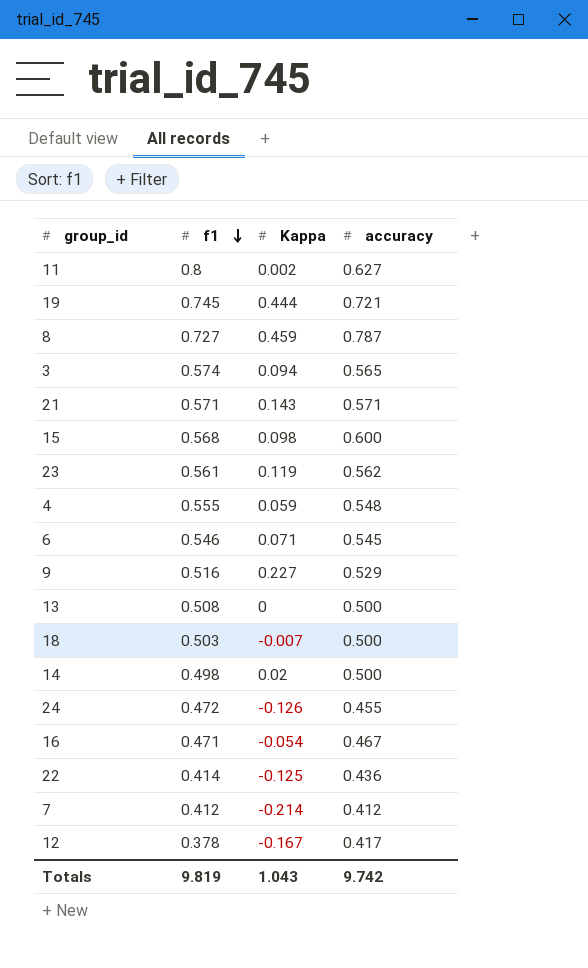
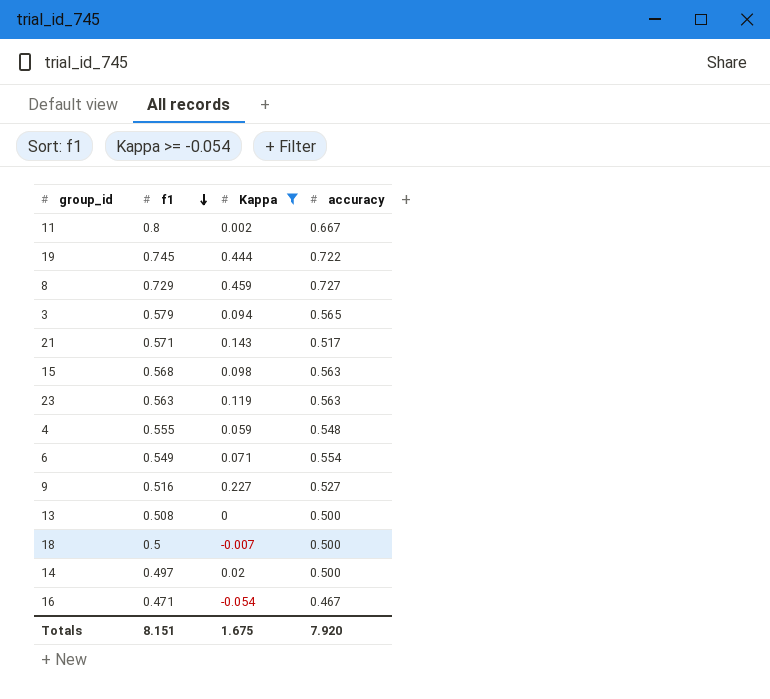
filter: none -> Kappa >= -0.054
11 | accuracy: 0.627 -> 0.667
19 | accuracy: 0.721 -> 0.722
8 | f1: 0.727 -> 0.729
8 | accuracy: 0.787 -> 0.727
3 | f1: 0.574 -> 0.579
21 | accuracy: 0.571 -> 0.517
15 | accuracy: 0.600 -> 0.563
23 | f1: 0.561 -> 0.563
23 | accuracy: 0.562 -> 0.563
6 | f1: 0.546 -> 0.549
6 | accuracy: 0.545 -> 0.554
9 | accuracy: 0.529 -> 0.527
18 | f1: 0.503 -> 0.5
14 | f1: 0.498 -> 0.497
Totals | f1: 9.819 -> 8.151
Totals | Kappa: 1.043 -> 1.675
Totals | accuracy: 9.742 -> 7.920

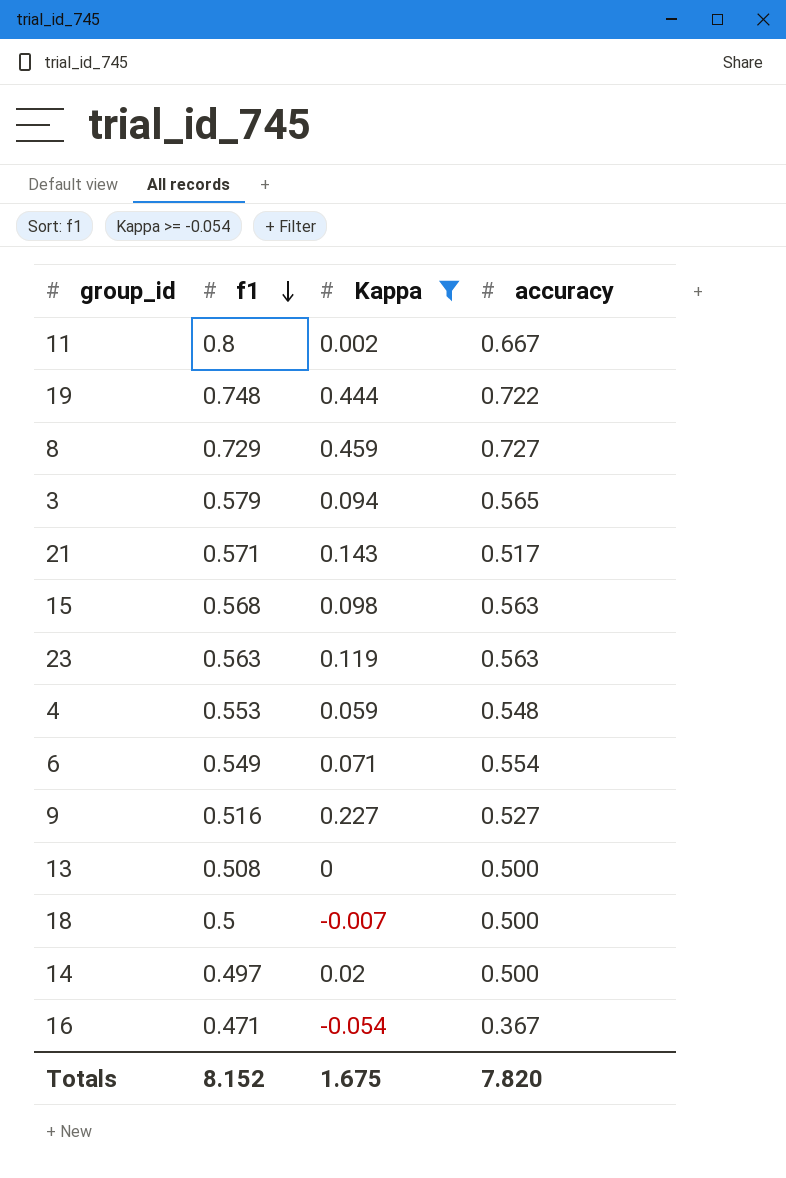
19 | f1: 0.745 -> 0.748
4 | f1: 0.555 -> 0.553
16 | accuracy: 0.467 -> 0.367
Totals | f1: 8.151 -> 8.152
Totals | accuracy: 7.920 -> 7.820

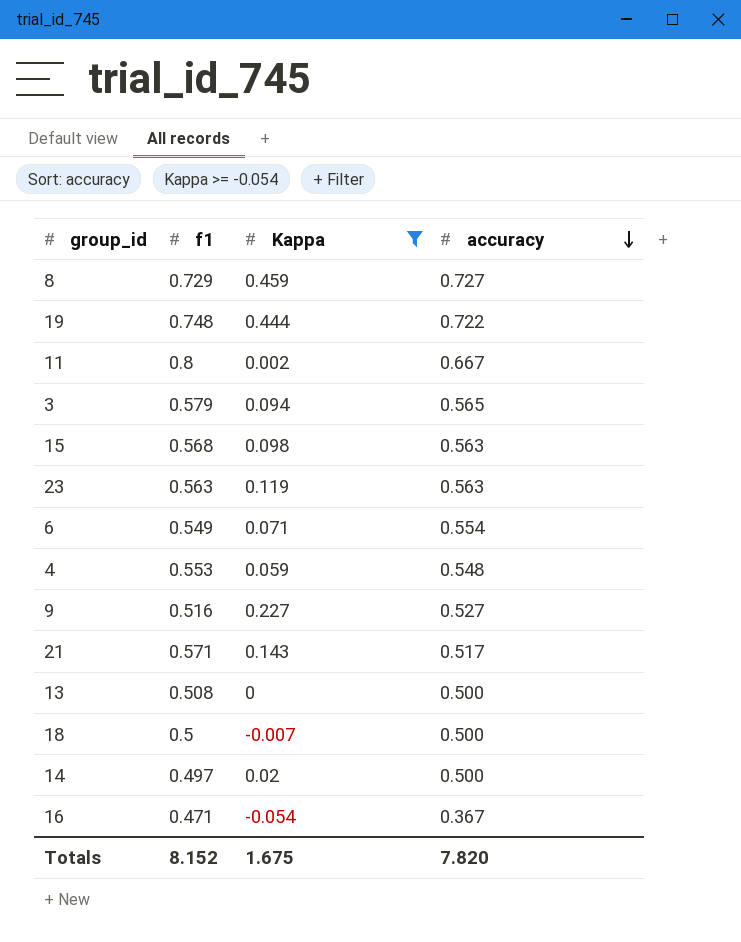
row order: f1 descending -> accuracy descending

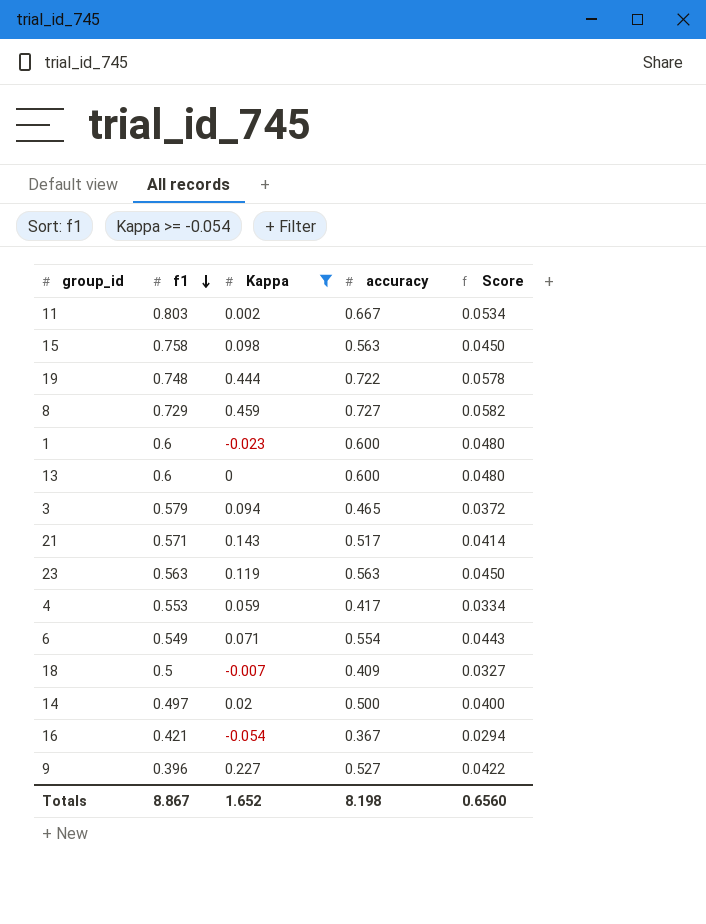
row order: accuracy descending -> f1 descending
column Score | formula: none -> [accuracy] * 0.08
11 | f1: 0.8 -> 0.803
15 | f1: 0.568 -> 0.758
row 1: none -> 0.6 | -0.023 | 0.600 | 0.0480
13 | f1: 0.508 -> 0.6
13 | accuracy: 0.500 -> 0.600
3 | accuracy: 0.565 -> 0.465
4 | accuracy: 0.548 -> 0.417
18 | accuracy: 0.500 -> 0.409
16 | f1: 0.471 -> 0.421
9 | f1: 0.516 -> 0.396
Totals | f1: 8.152 -> 8.867
Totals | Kappa: 1.675 -> 1.652
Totals | accuracy: 7.820 -> 8.198

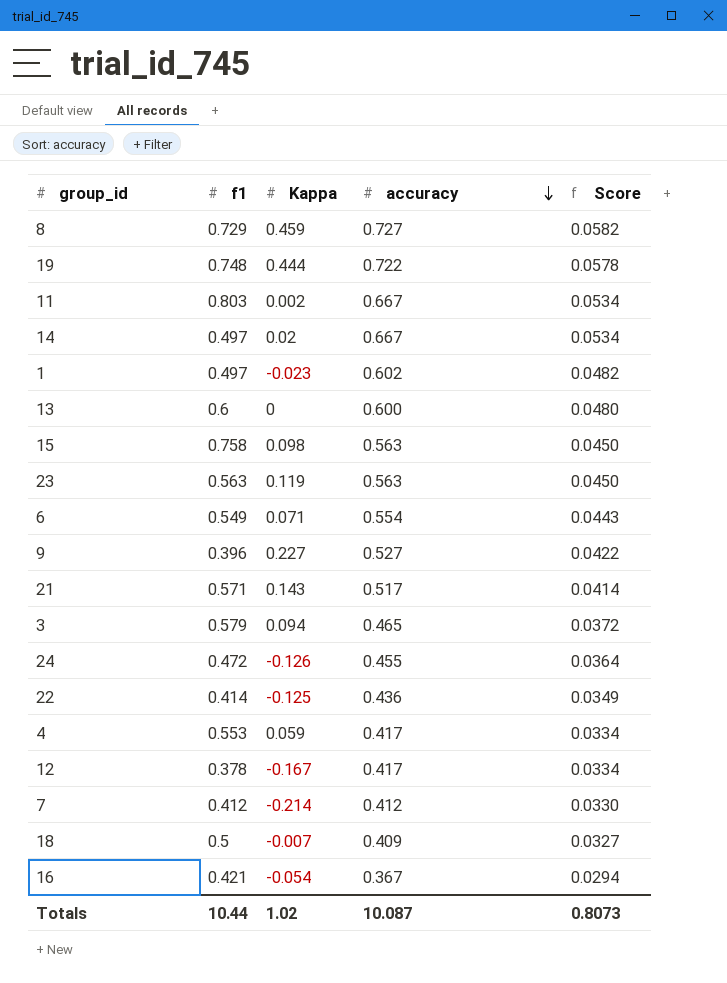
filter: Kappa >= -0.054 -> none
row order: f1 descending -> accuracy descending
14 | accuracy: 0.500 -> 0.667
14 | Score: 0.0400 -> 0.0534
1 | f1: 0.6 -> 0.497
1 | accuracy: 0.600 -> 0.602
1 | Score: 0.0480 -> 0.0482
Totals | f1: 8.867 -> 10.44
Totals | Kappa: 1.652 -> 1.02
Totals | accuracy: 8.198 -> 10.087
Totals | Score: 0.6560 -> 0.8073

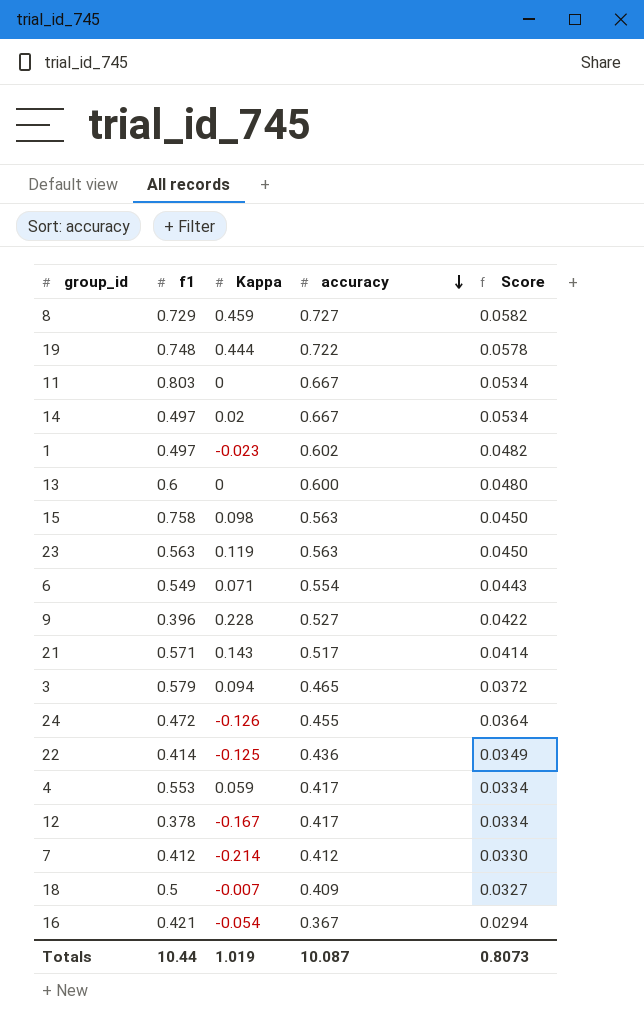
11 | Kappa: 0.002 -> 0
9 | Kappa: 0.227 -> 0.228
Totals | Kappa: 1.02 -> 1.019

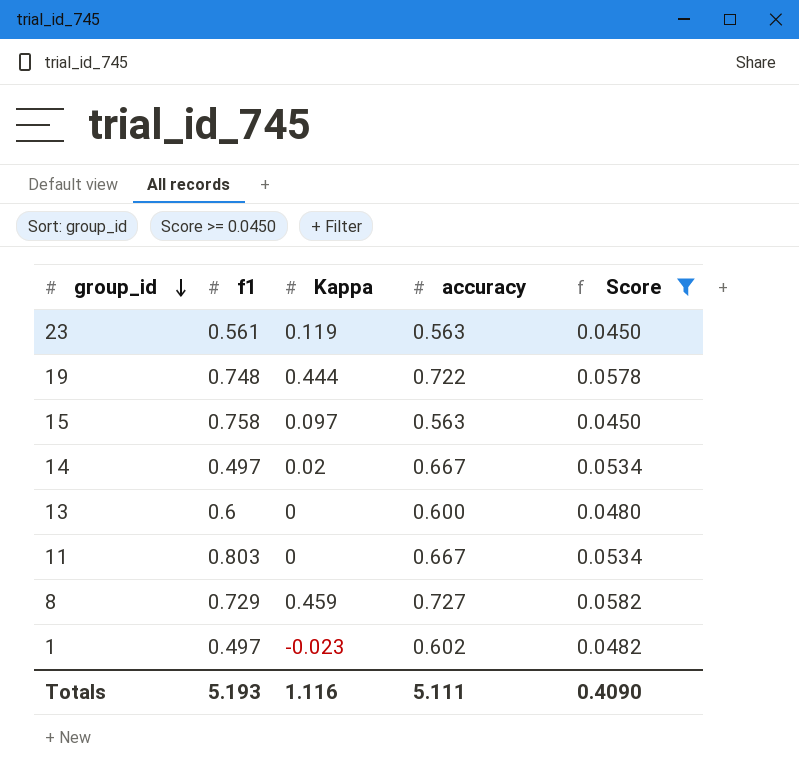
filter: none -> Score >= 0.0450
row order: accuracy descending -> group_id descending
23 | f1: 0.563 -> 0.561
15 | Kappa: 0.098 -> 0.097
Totals | f1: 10.44 -> 5.193
Totals | Kappa: 1.019 -> 1.116
Totals | accuracy: 10.087 -> 5.111
Totals | Score: 0.8073 -> 0.4090

